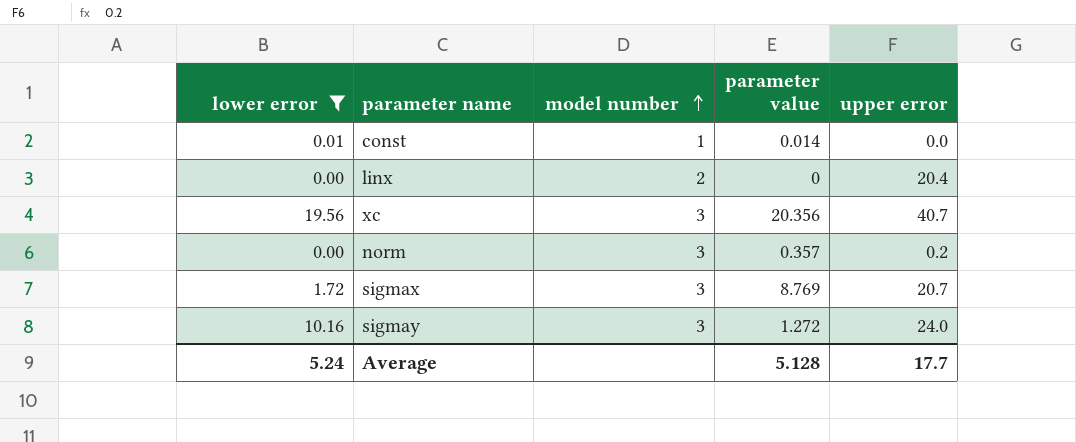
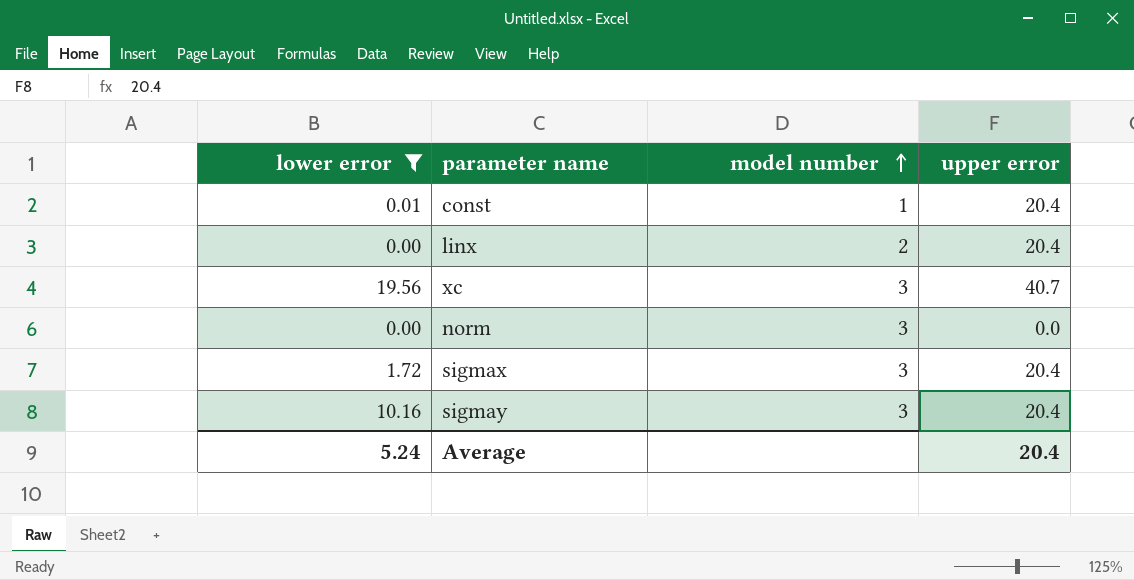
column parameter value | position: 4 -> none
const | upper error: 0.0 -> 20.4
norm | upper error: 0.2 -> 0.0
sigmax | upper error: 20.7 -> 20.4
sigmay | upper error: 24.0 -> 20.4
Average | upper error: 17.7 -> 20.4

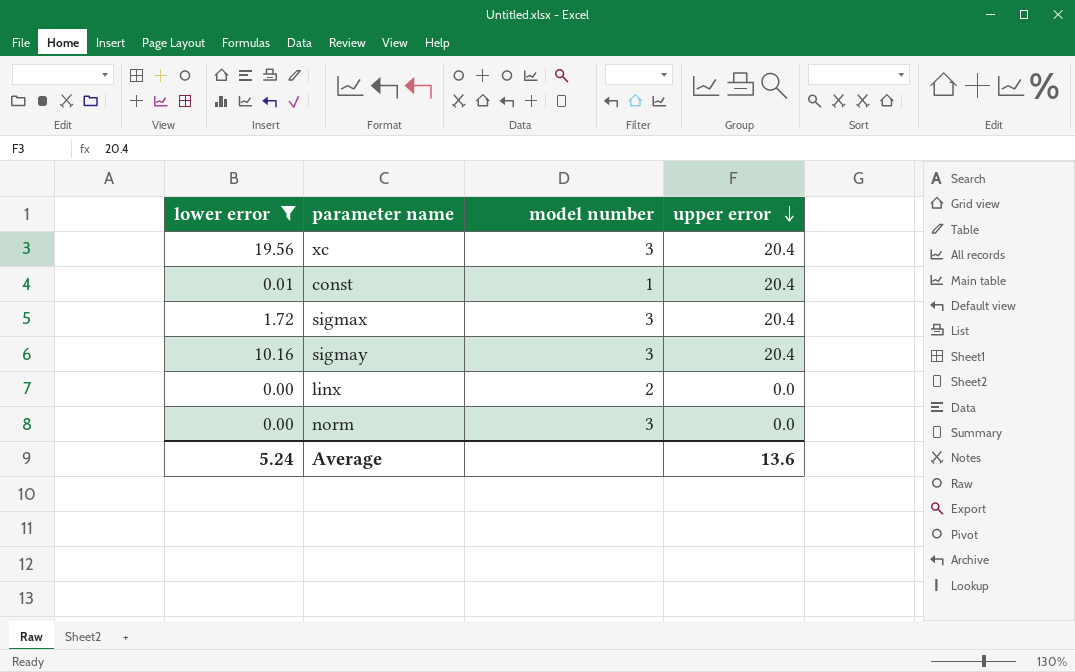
row order: model number ascending -> upper error descending
xc | upper error: 40.7 -> 20.4
linx | upper error: 20.4 -> 0.0
Average | upper error: 20.4 -> 13.6

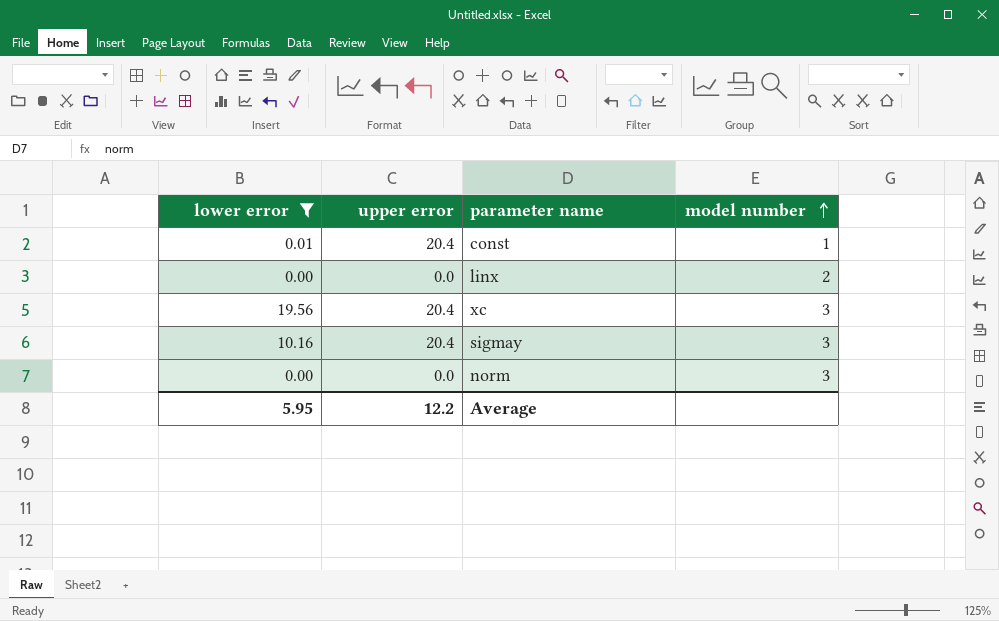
row order: upper error descending -> model number ascending
column upper error | position: 4 -> 2
row sigmax: 1.72 | 3 | 20.4 -> none
Average | lower error: 5.24 -> 5.95
Average | upper error: 13.6 -> 12.2

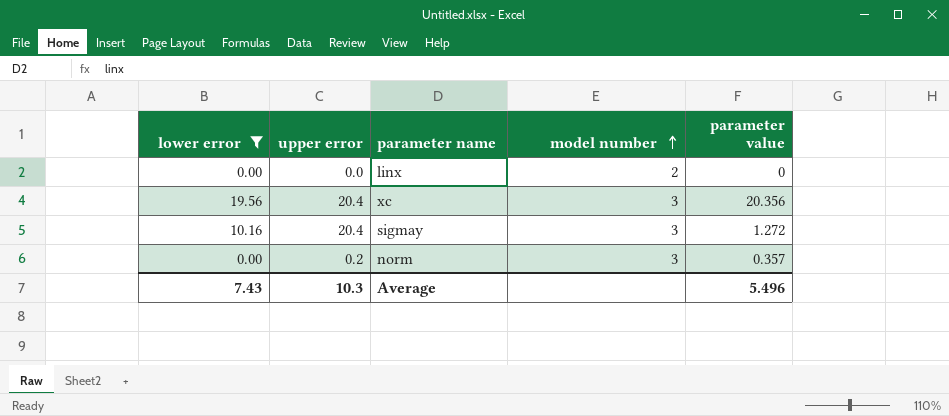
column parameter value | position: none -> 5
row const: 0.01 | 20.4 | 1 -> none
norm | upper error: 0.0 -> 0.2
Average | lower error: 5.95 -> 7.43
Average | upper error: 12.2 -> 10.3

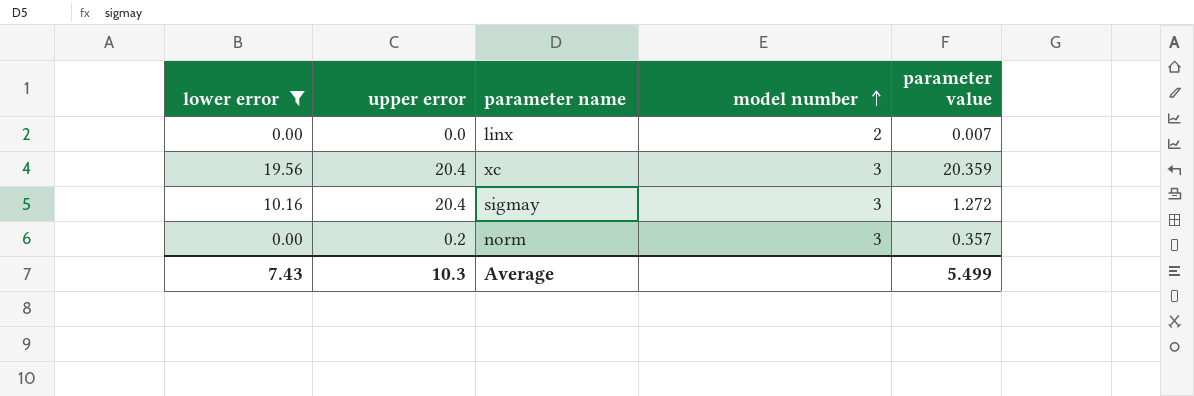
linx | parameter value: 0 -> 0.007
xc | parameter value: 20.356 -> 20.359
Average | parameter value: 5.496 -> 5.499

